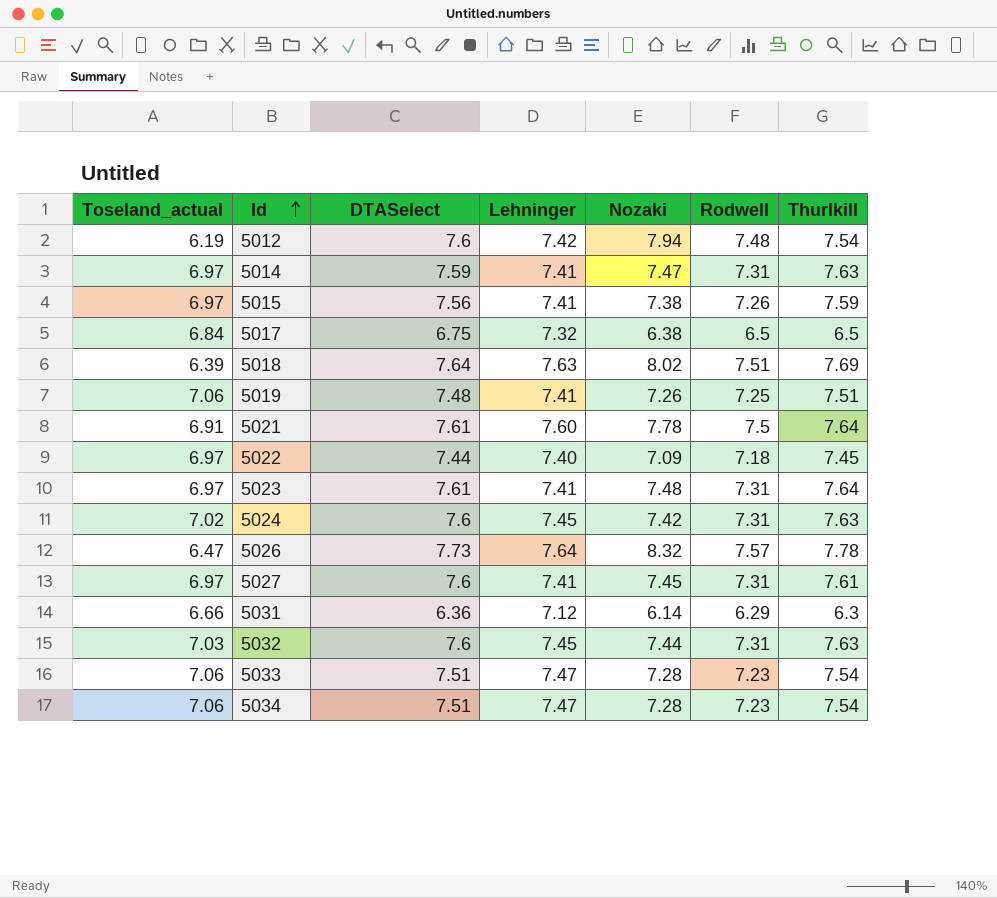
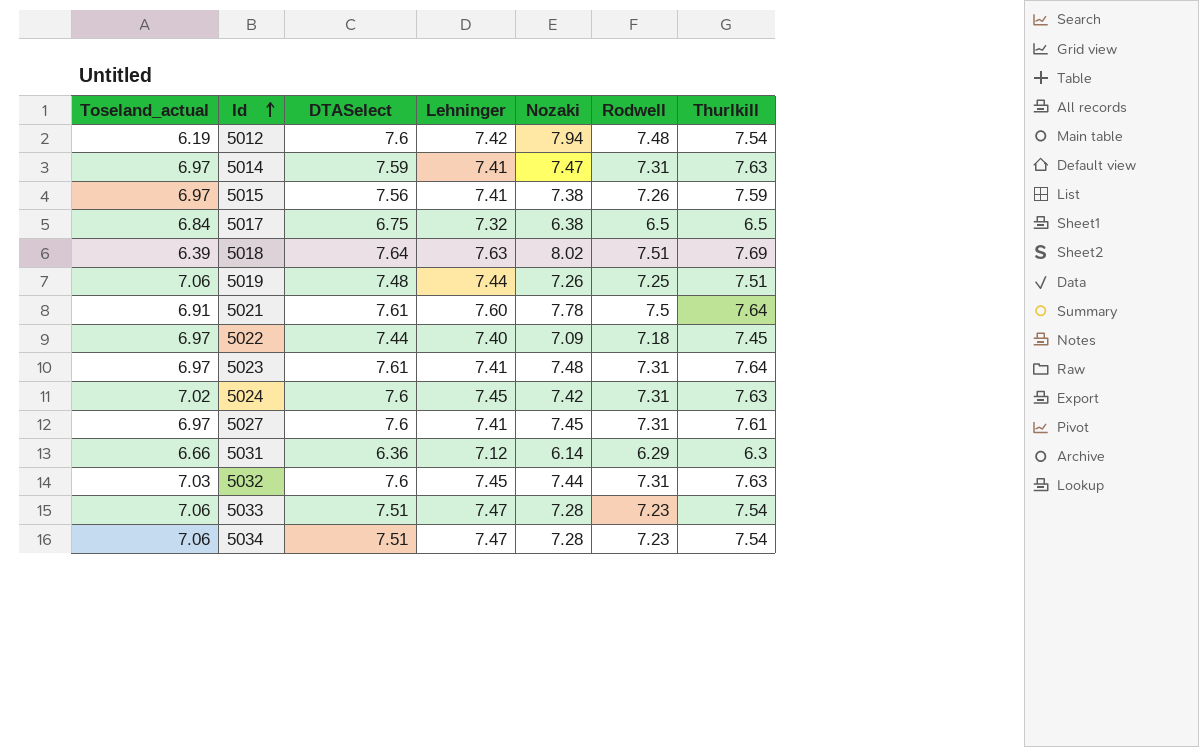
row 5026: 6.47 | 7.73 | 7.64 | 8.32 | 7.57 | 7.78 -> none
5019 | Lehninger: 7.41 -> 7.44

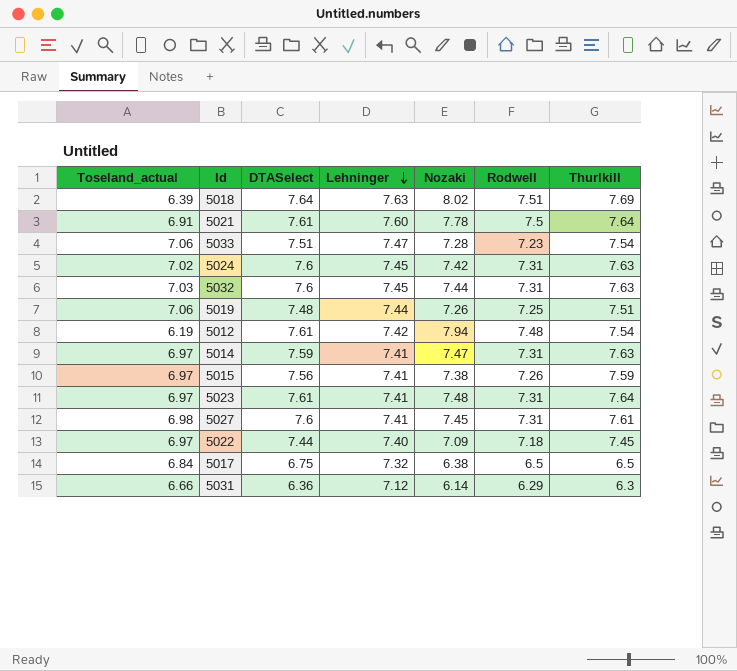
row order: Id ascending -> Lehninger descending
row 5034: 7.06 | 7.51 | 7.47 | 7.28 | 7.23 | 7.54 -> none
5012 | DTASelect: 7.6 -> 7.61
5027 | Toseland_actual: 6.97 -> 6.98

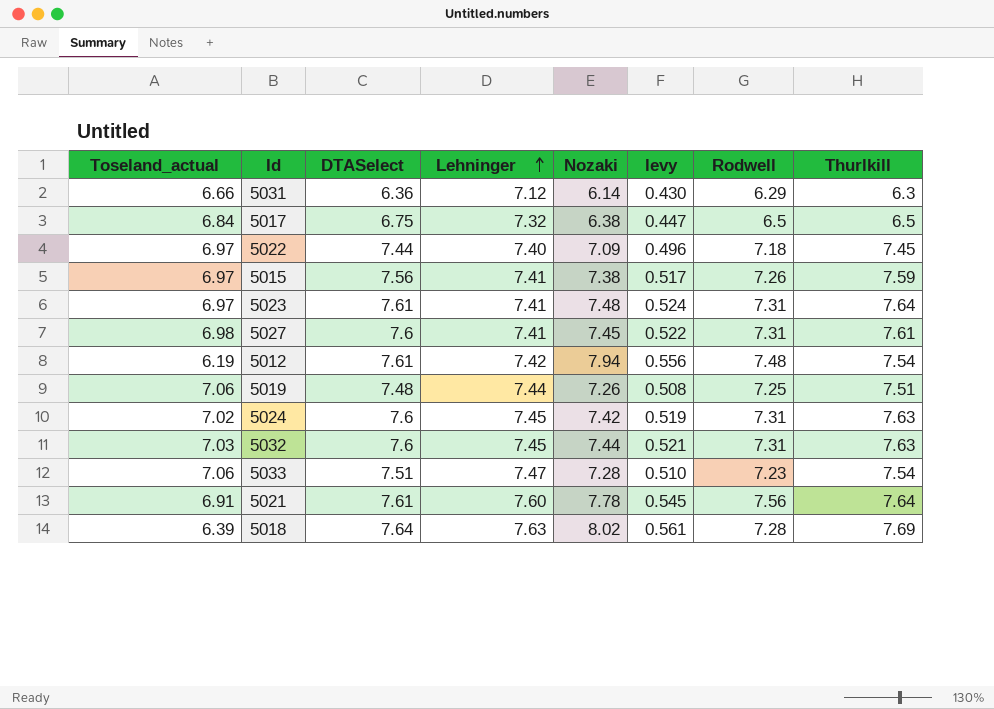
row order: Lehninger descending -> Lehninger ascending
column levy | formula: none -> [Nozaki] * 0.07
row 5014: 6.97 | 7.59 | 7.41 | 7.47 | 7.31 | 7.63 -> none
5021 | Rodwell: 7.5 -> 7.56
5018 | Rodwell: 7.51 -> 7.28

